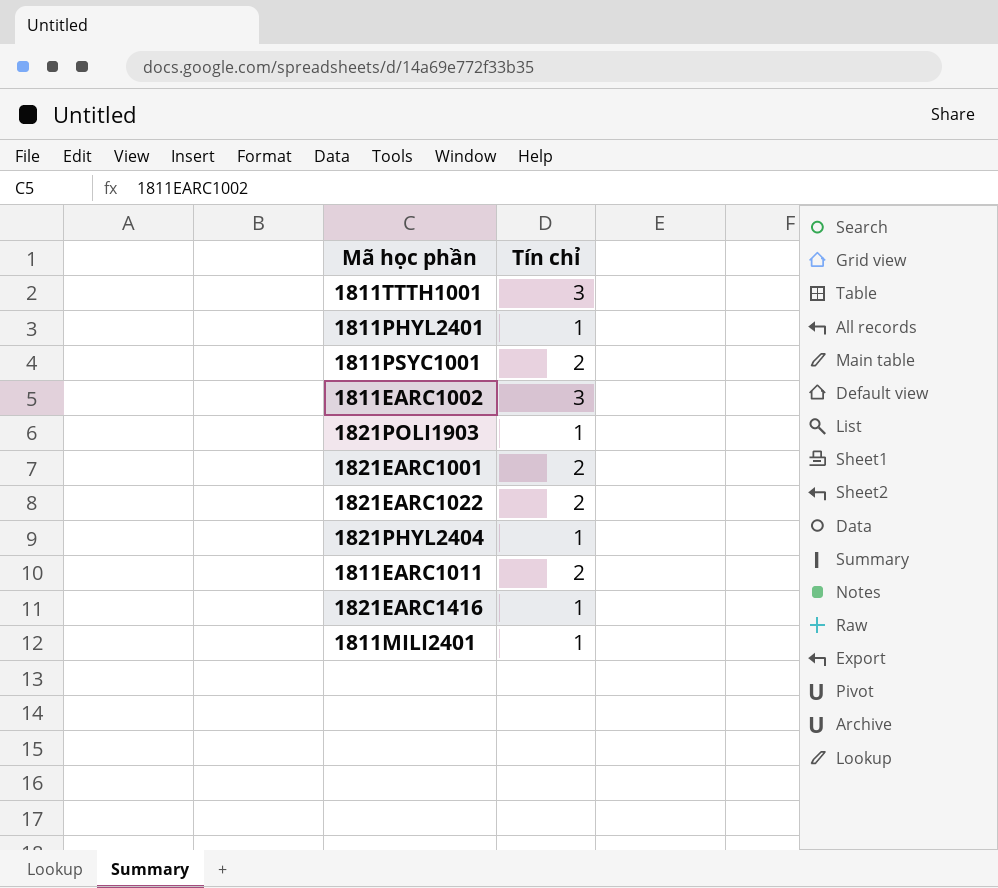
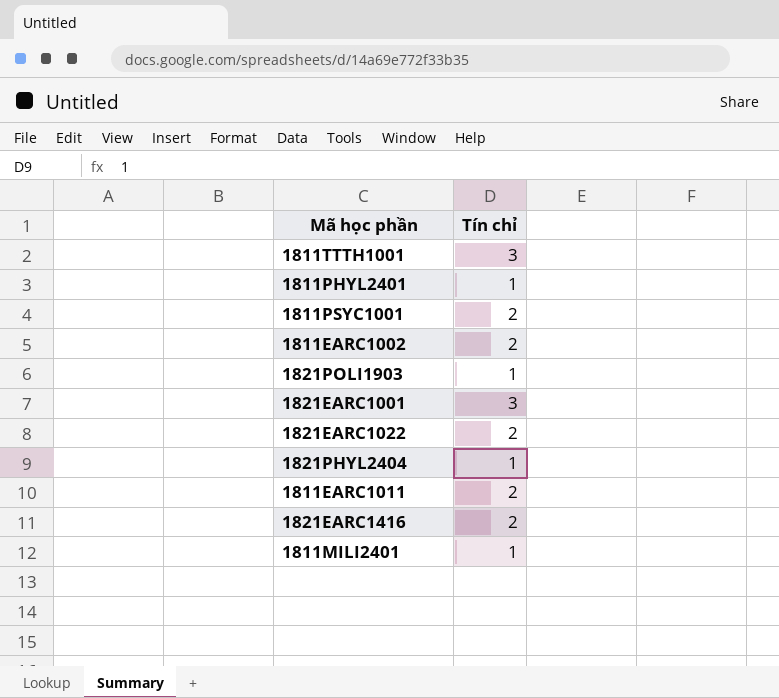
1811EARC1002 | Tín chỉ: 3 -> 2
1821EARC1001 | Tín chỉ: 2 -> 3
1821EARC1416 | Tín chỉ: 1 -> 2

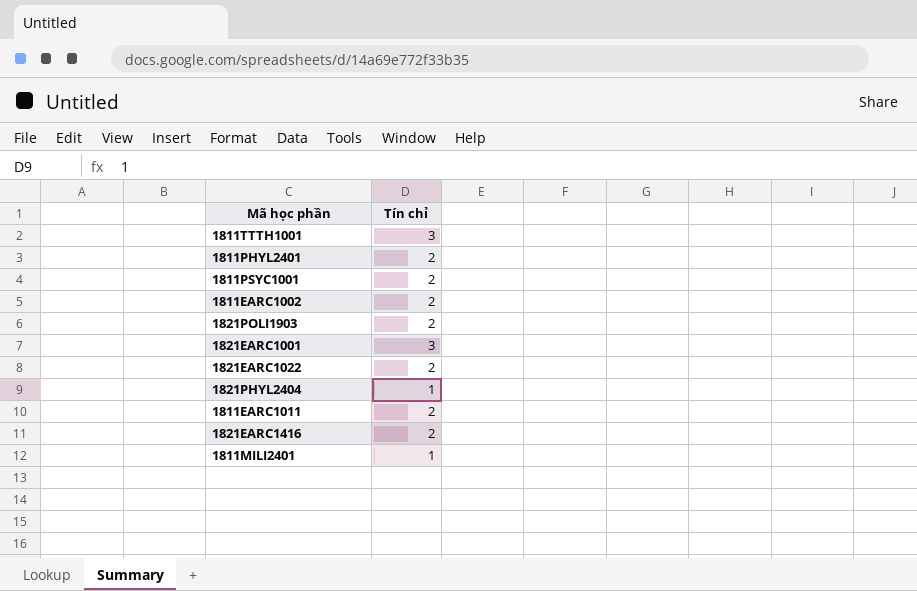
1811PHYL2401 | Tín chỉ: 1 -> 2
1821POLI1903 | Tín chỉ: 1 -> 2

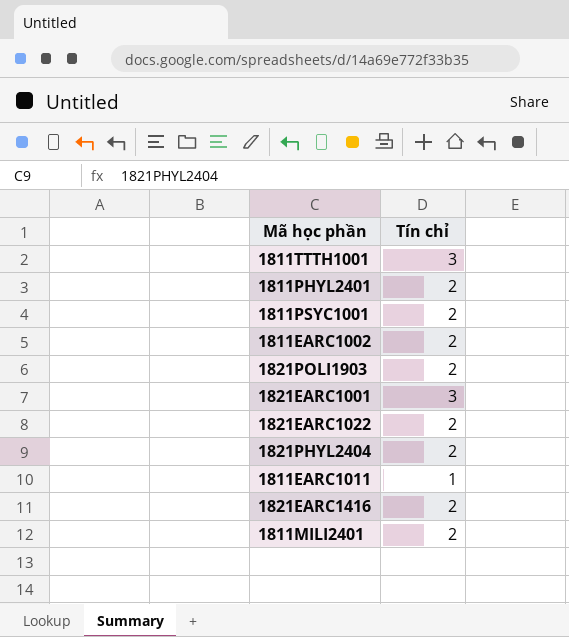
1821PHYL2404 | Tín chỉ: 1 -> 2
1811EARC1011 | Tín chỉ: 2 -> 1
1811MILI2401 | Tín chỉ: 1 -> 2

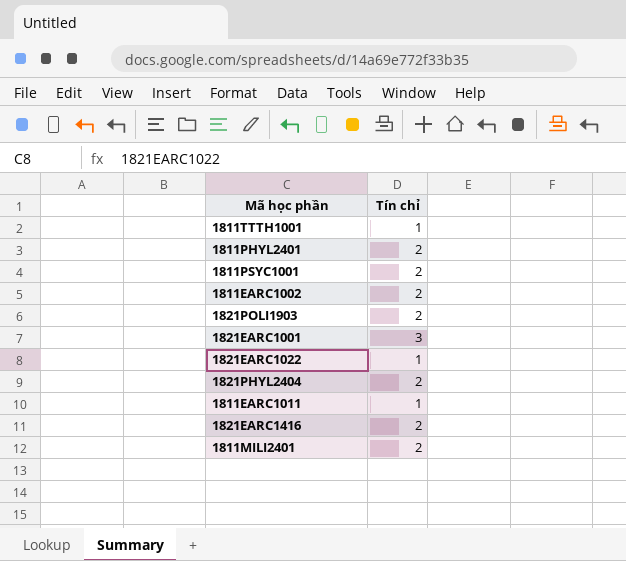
1811TTTH1001 | Tín chỉ: 3 -> 1
1821EARC1022 | Tín chỉ: 2 -> 1

